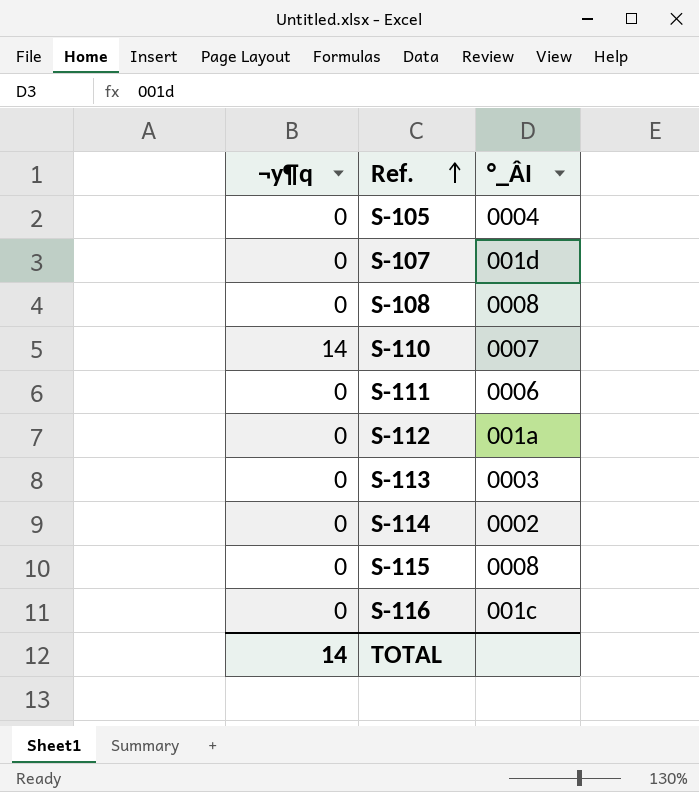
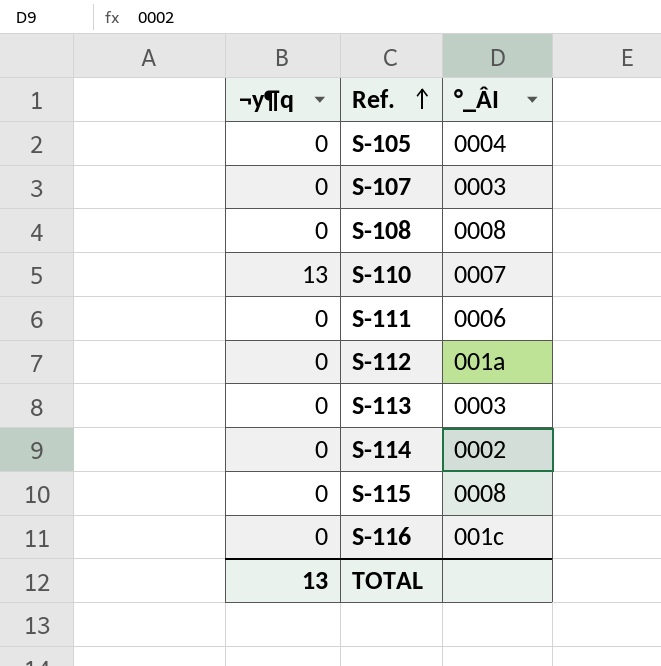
S-107 | °_ÂI: 001d -> 0003
S-110 | ¬y¶q: 14 -> 13
TOTAL | ¬y¶q: 14 -> 13

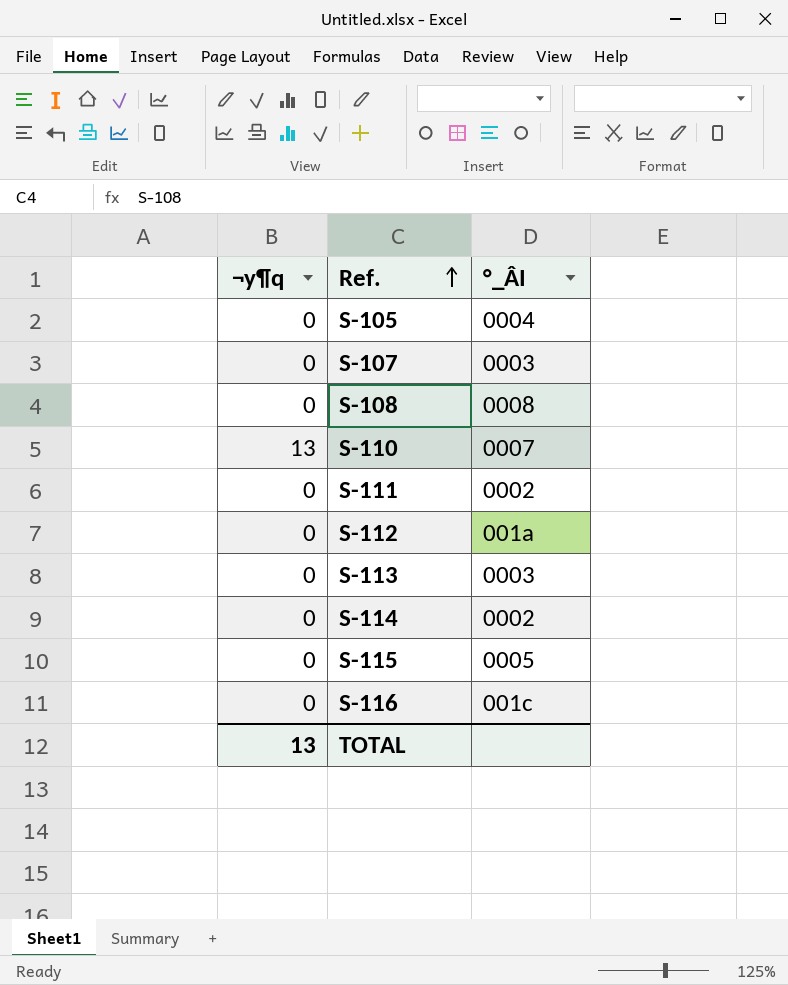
S-111 | °_ÂI: 0006 -> 0002
S-115 | °_ÂI: 0008 -> 0005

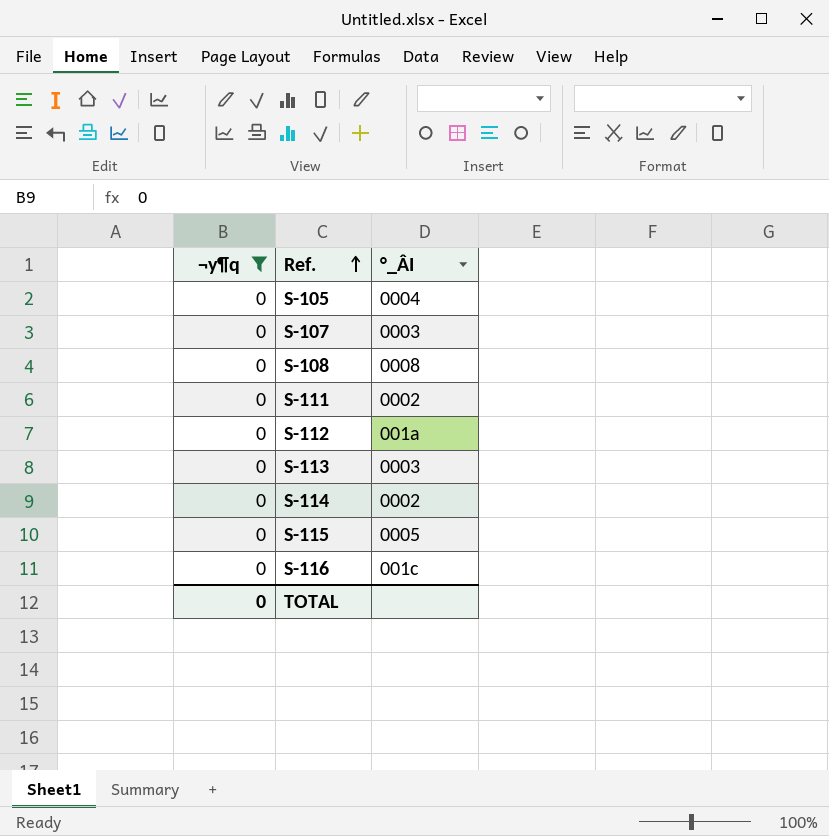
filter: none -> ¬y¶q = 0
TOTAL | ¬y¶q: 13 -> 0

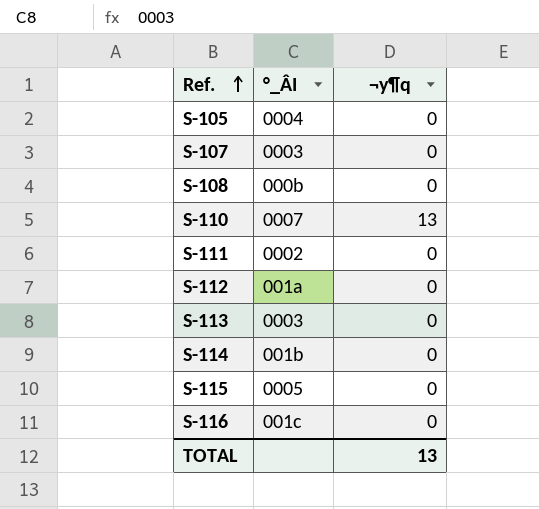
filter: ¬y¶q = 0 -> none
column ¬y¶q | position: 1 -> 3
S-108 | °_ÂI: 0008 -> 000b
S-114 | °_ÂI: 0002 -> 001b
TOTAL | ¬y¶q: 0 -> 13

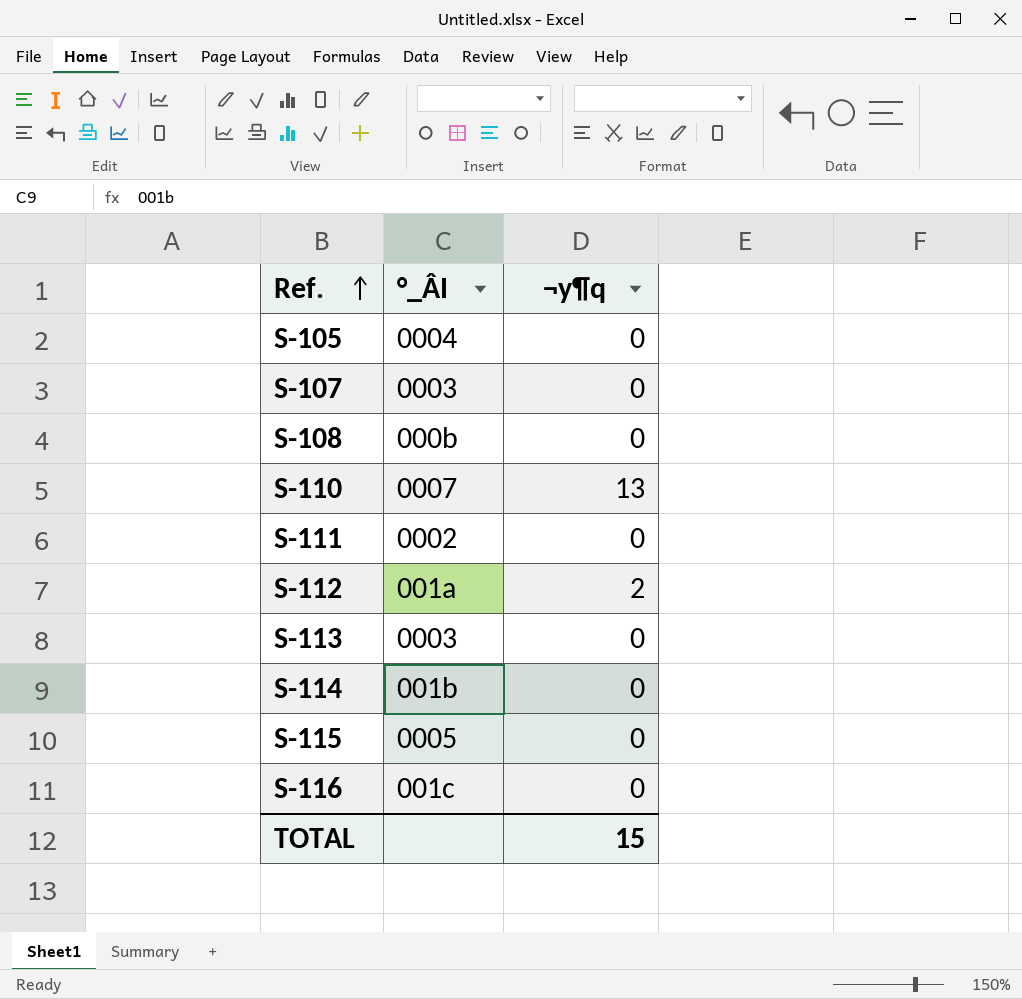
S-112 | ¬y¶q: 0 -> 2
TOTAL | ¬y¶q: 13 -> 15

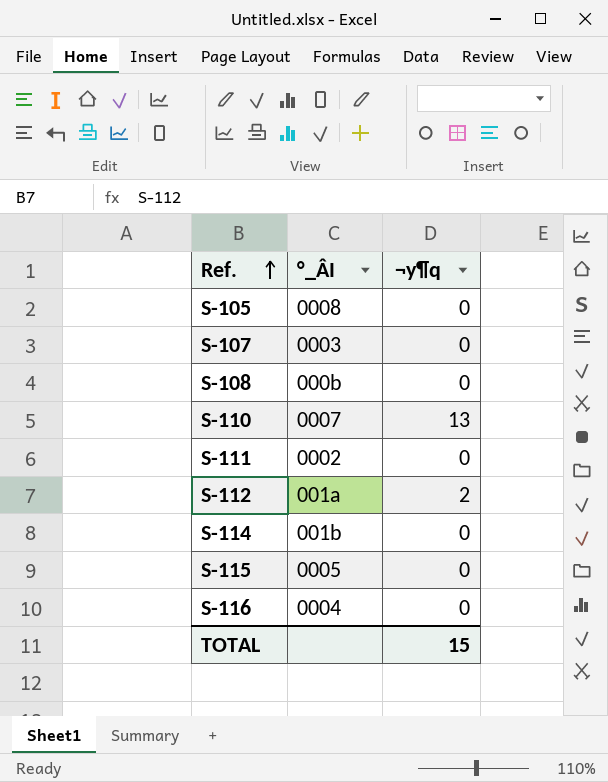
row S-113: 0003 | 0 -> none
S-105 | °_ÂI: 0004 -> 0008
S-116 | °_ÂI: 001c -> 0004

